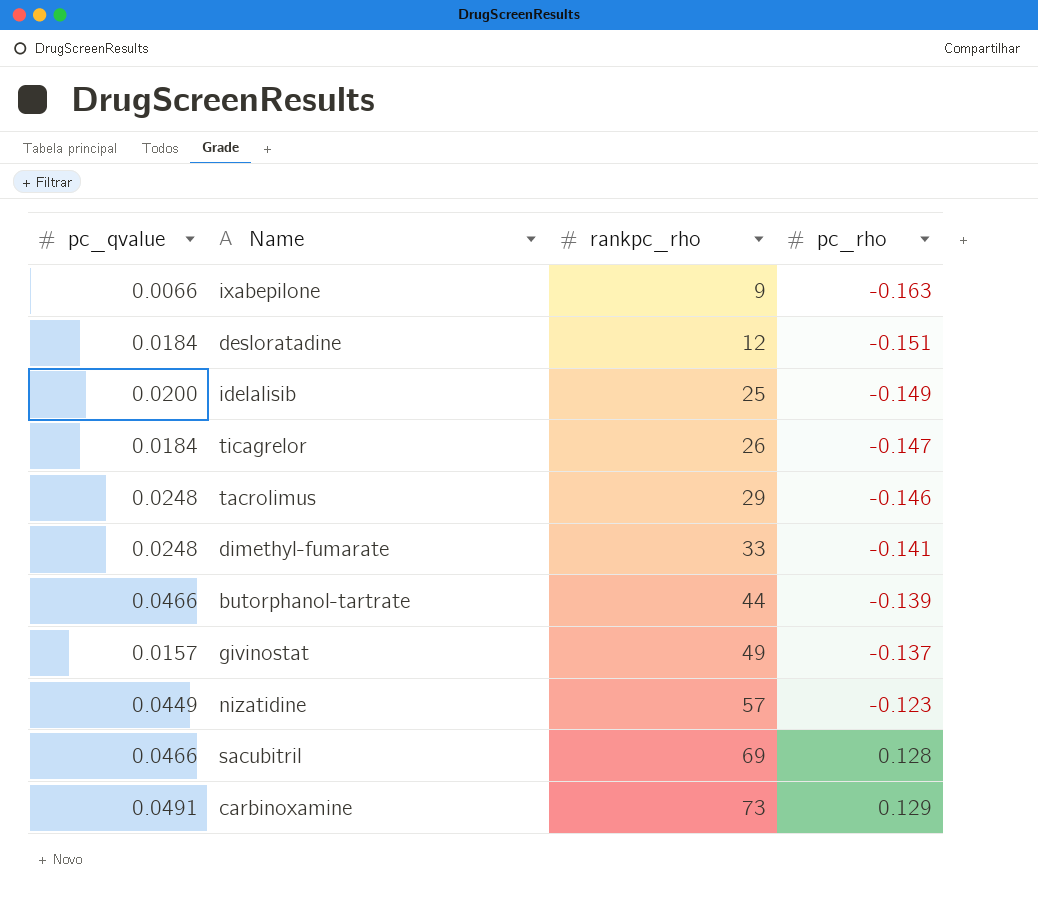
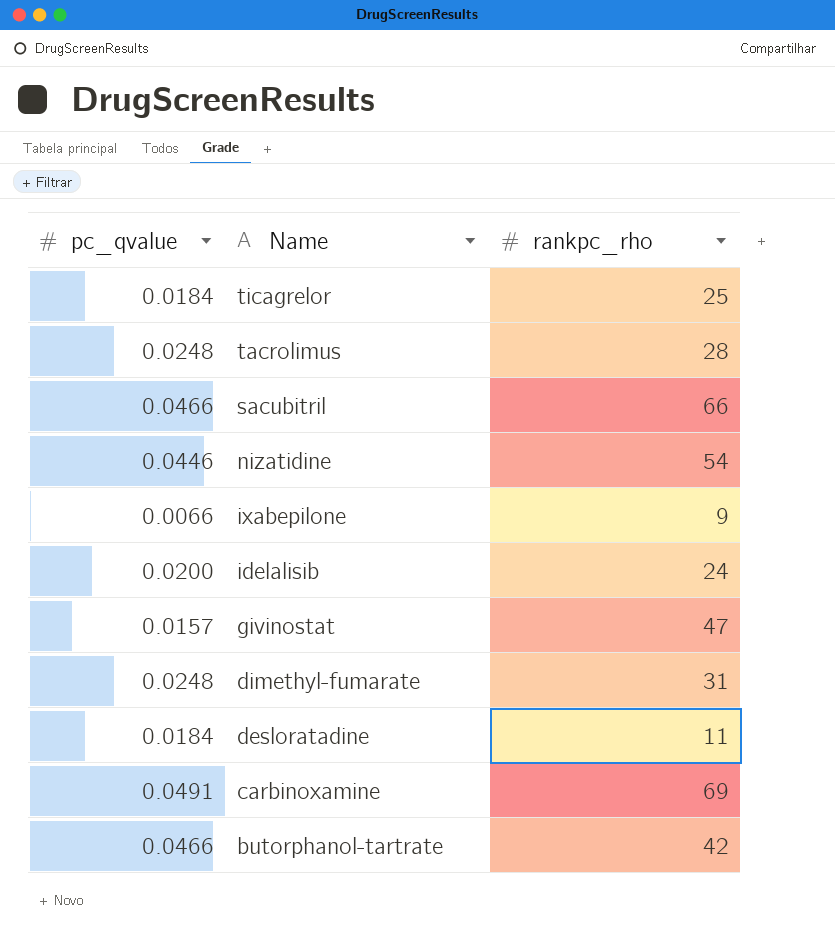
row order: rankpc_rho ascending -> Name descending
column pc_rho | position: 4 -> none
ticagrelor | rankpc_rho: 26 -> 25
tacrolimus | rankpc_rho: 29 -> 28
sacubitril | rankpc_rho: 69 -> 66
nizatidine | pc_qvalue: 0.0449 -> 0.0446
nizatidine | rankpc_rho: 57 -> 54
idelalisib | rankpc_rho: 25 -> 24
givinostat | rankpc_rho: 49 -> 47
dimethyl-fumarate | rankpc_rho: 33 -> 31
desloratadine | rankpc_rho: 12 -> 11
carbinoxamine | rankpc_rho: 73 -> 69
butorphanol-tartrate | rankpc_rho: 44 -> 42

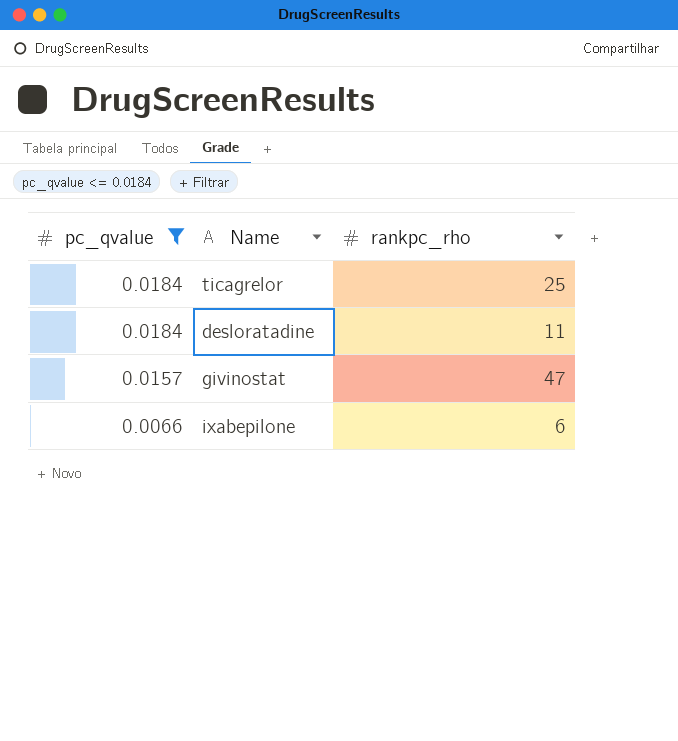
filter: none -> pc_qvalue <= 0.0184
row order: Name descending -> pc_qvalue descending
ixabepilone | rankpc_rho: 9 -> 6

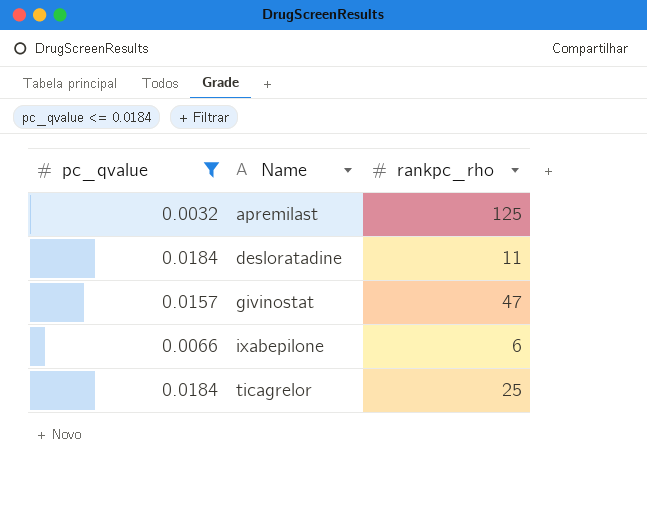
row order: pc_qvalue descending -> Name ascending
row apremilast: none -> 0.0032 | 125

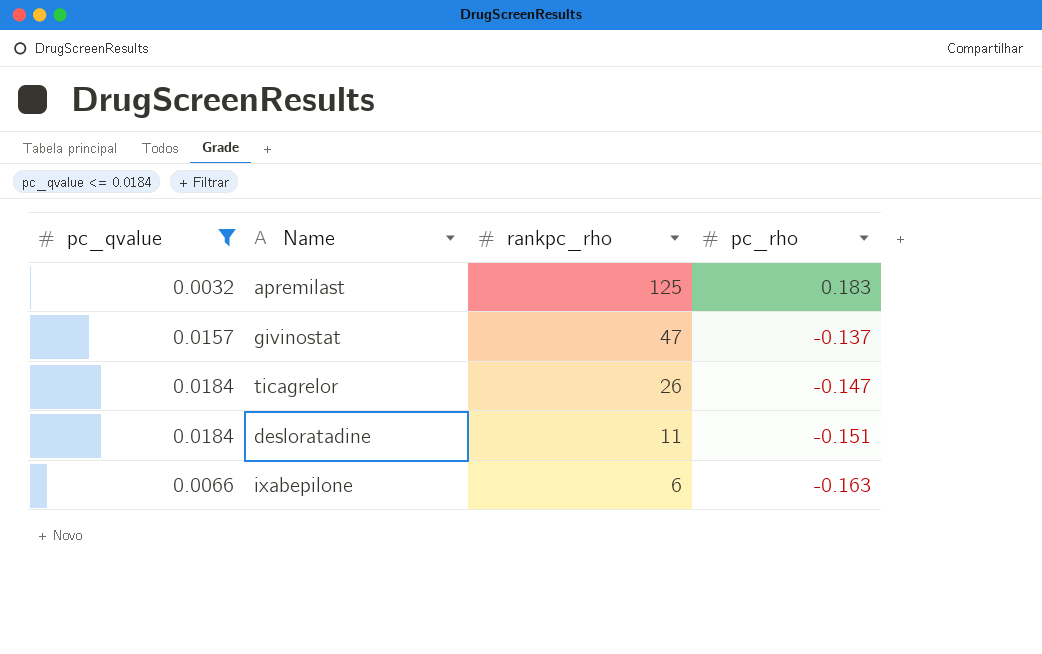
row order: Name ascending -> rankpc_rho descending
column pc_rho | position: none -> 4
ticagrelor | rankpc_rho: 25 -> 26

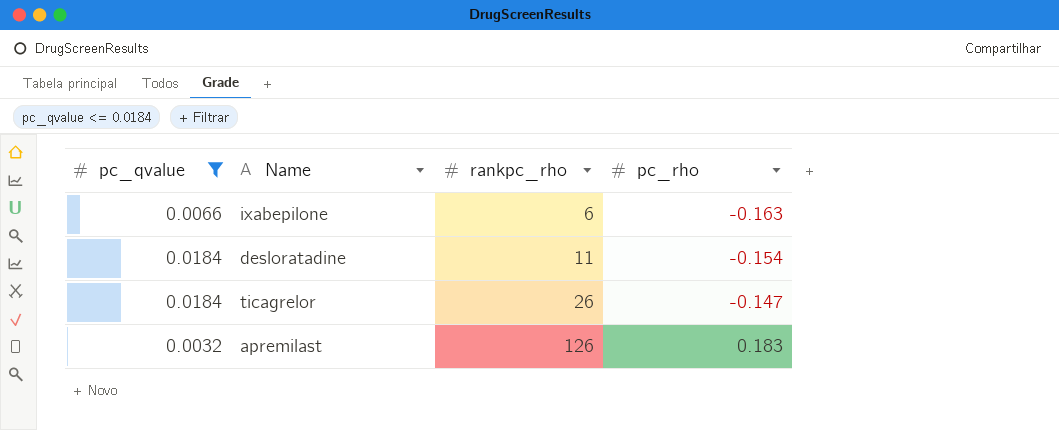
row order: rankpc_rho descending -> rankpc_rho ascending
row givinostat: 0.0157 | 47 | -0.137 -> none
desloratadine | pc_rho: -0.151 -> -0.154
apremilast | rankpc_rho: 125 -> 126

